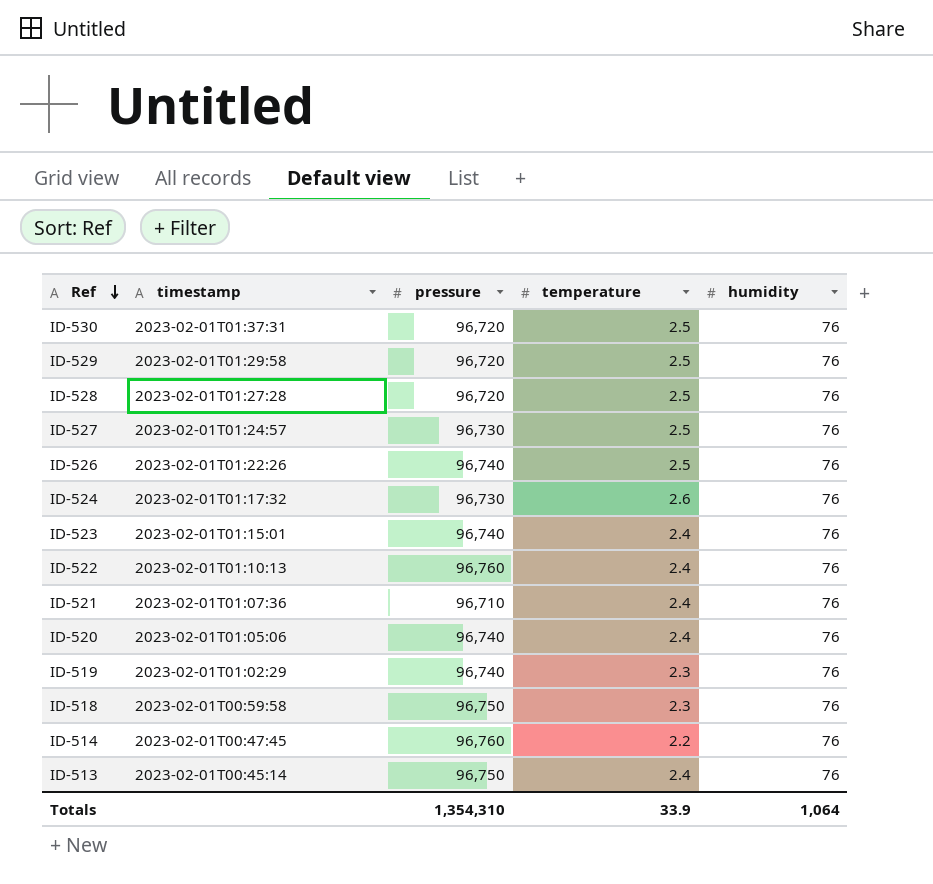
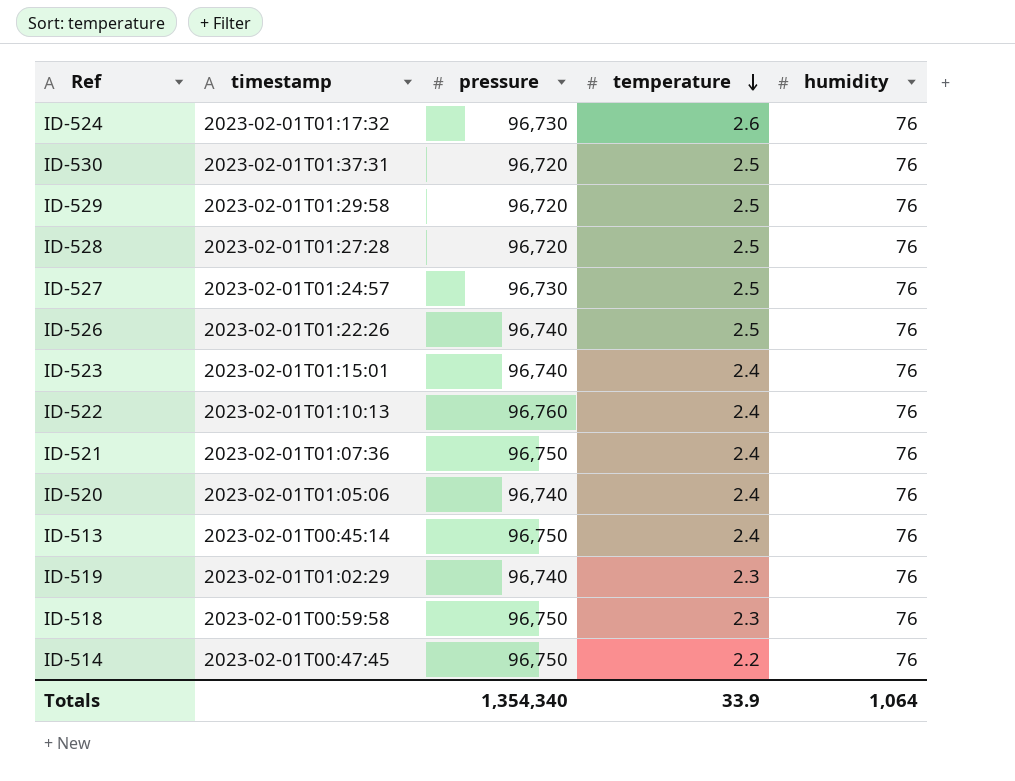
row order: Ref descending -> temperature descending
ID-521 | pressure: 96,710 -> 96,750
ID-514 | pressure: 96,760 -> 96,750
Totals | pressure: 1,354,310 -> 1,354,340

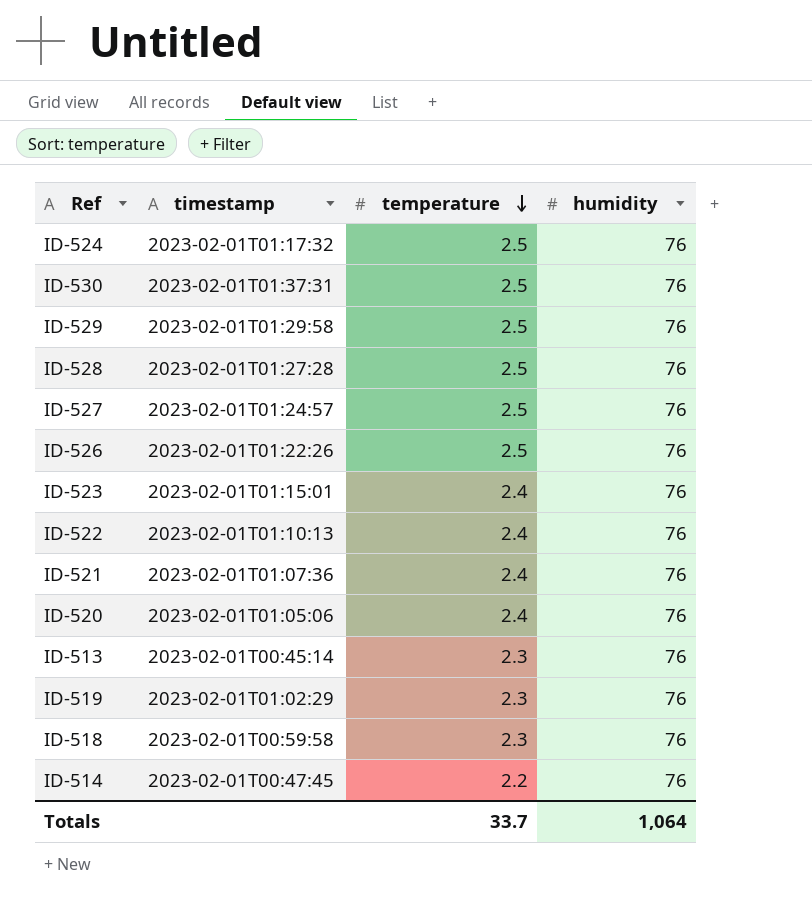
column pressure | position: 3 -> none
ID-524 | temperature: 2.6 -> 2.5
ID-513 | temperature: 2.4 -> 2.3
Totals | temperature: 33.9 -> 33.7

